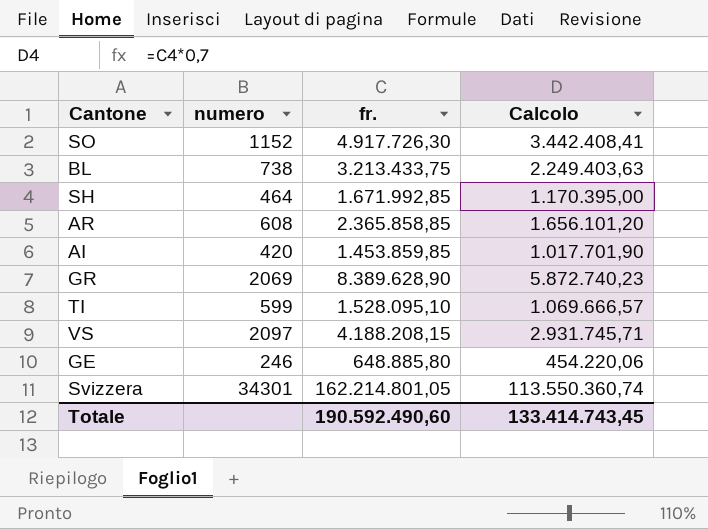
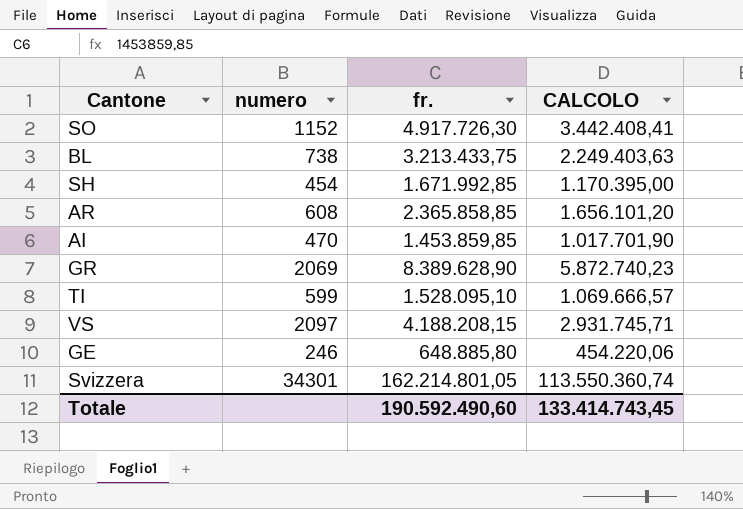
column name: Calcolo -> CALCOLO
SH | numero: 464 -> 454
AI | numero: 420 -> 470

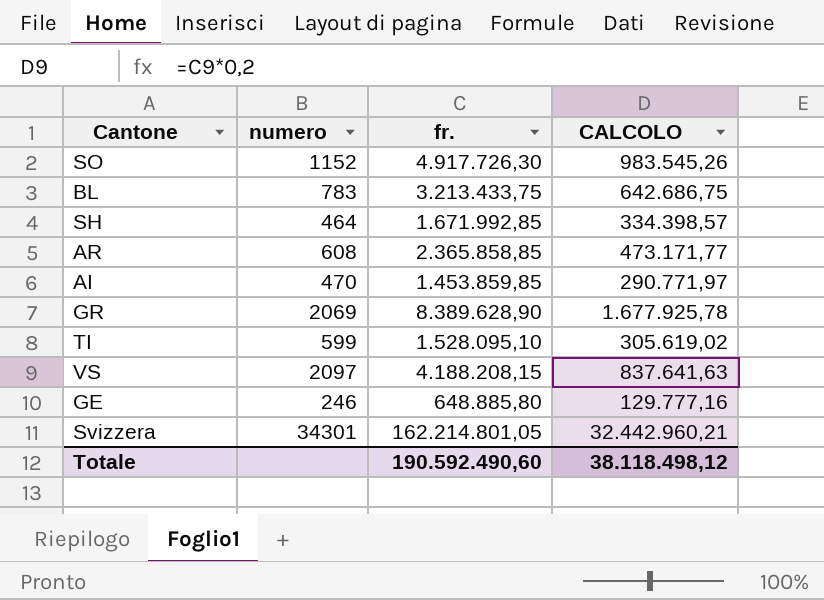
column CALCOLO | formula: [fr.] * 0,7 -> [fr.] * 0,2
BL | numero: 738 -> 783
SH | numero: 454 -> 464
Totale | CALCOLO: 133.414.743,45 -> 38.118.498,12

